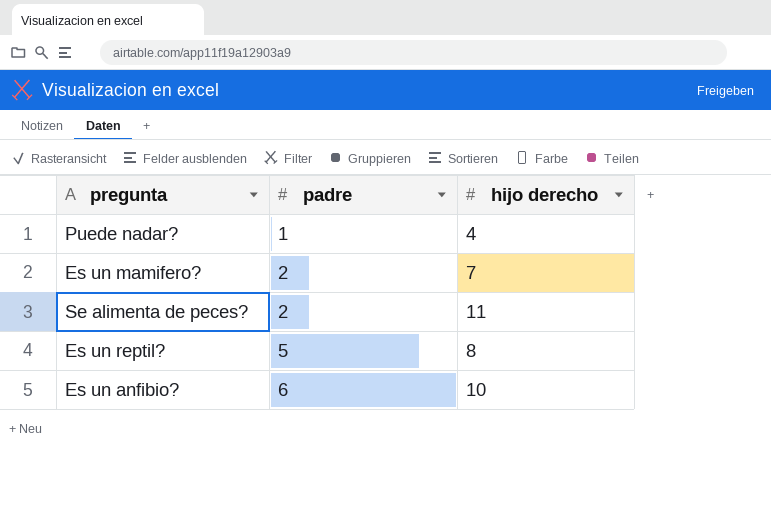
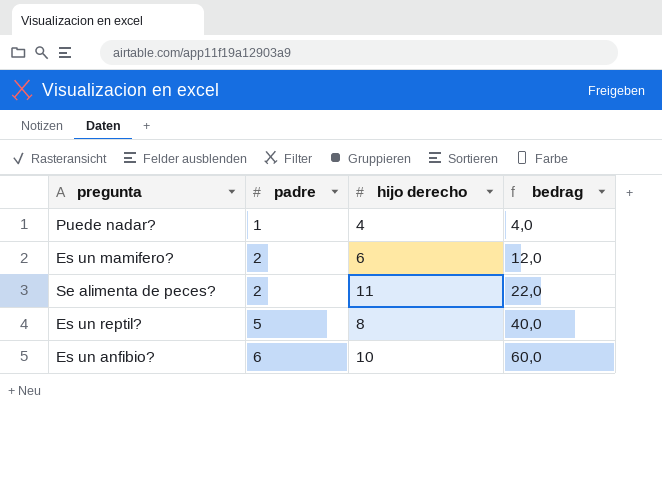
column bedrag | formula: none -> [padre] * [hijo derecho]
Es un mamifero? | hijo derecho: 7 -> 6

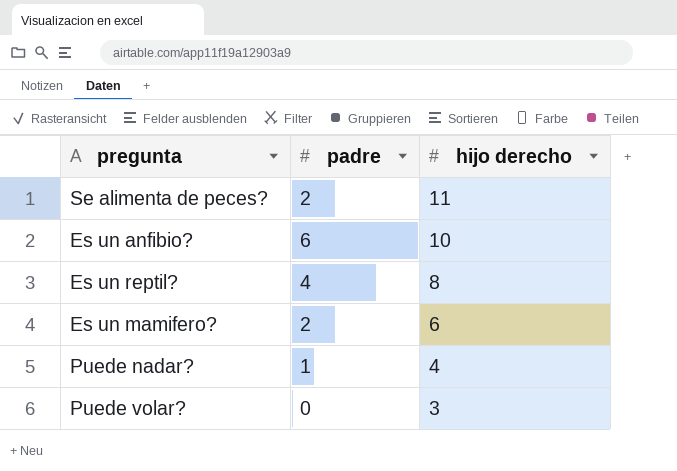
row order: padre ascending -> hijo derecho descending
column bedrag | formula: [padre] * [hijo derecho] -> none
Es un reptil? | padre: 5 -> 4
row Puede volar?: none -> 0 | 3

